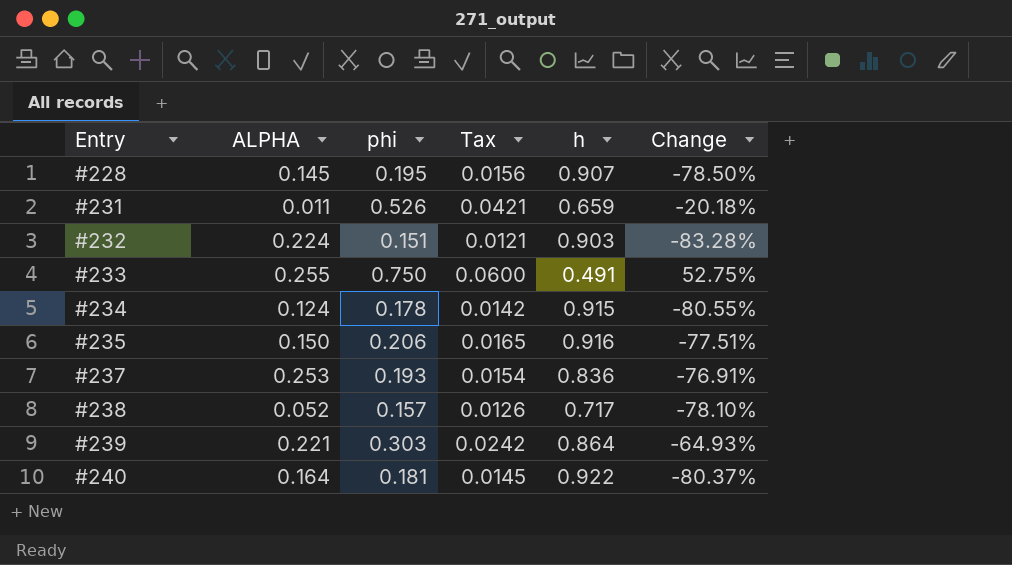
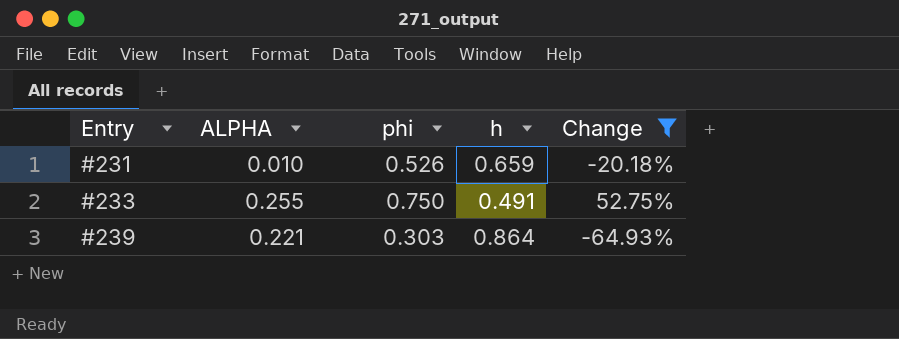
filter: none -> Change >= -64.93%
column Tax | formula: [phi] * 0.08 -> none
#231 | ALPHA: 0.011 -> 0.010

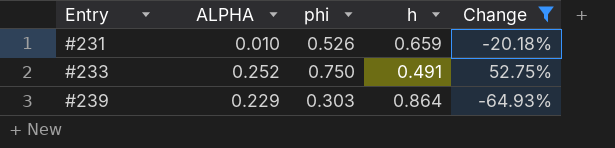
#233 | ALPHA: 0.255 -> 0.252
#239 | ALPHA: 0.221 -> 0.229

